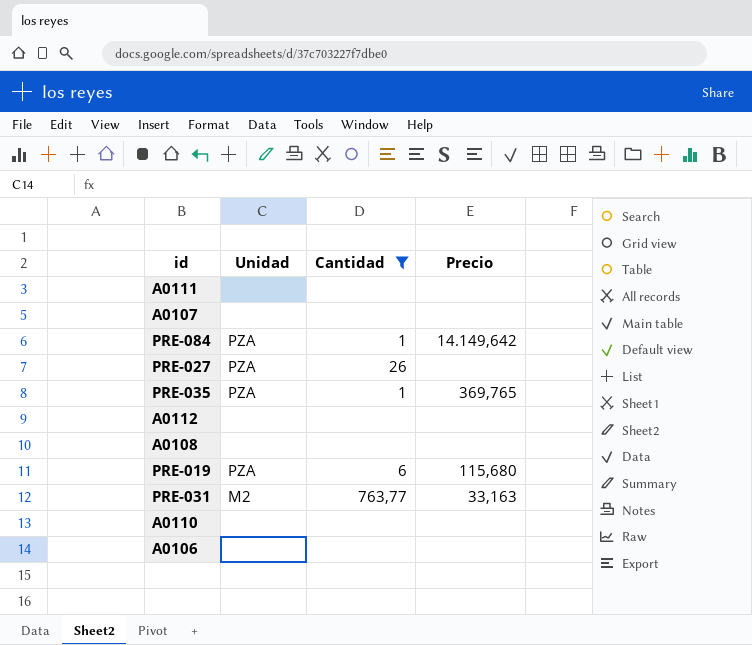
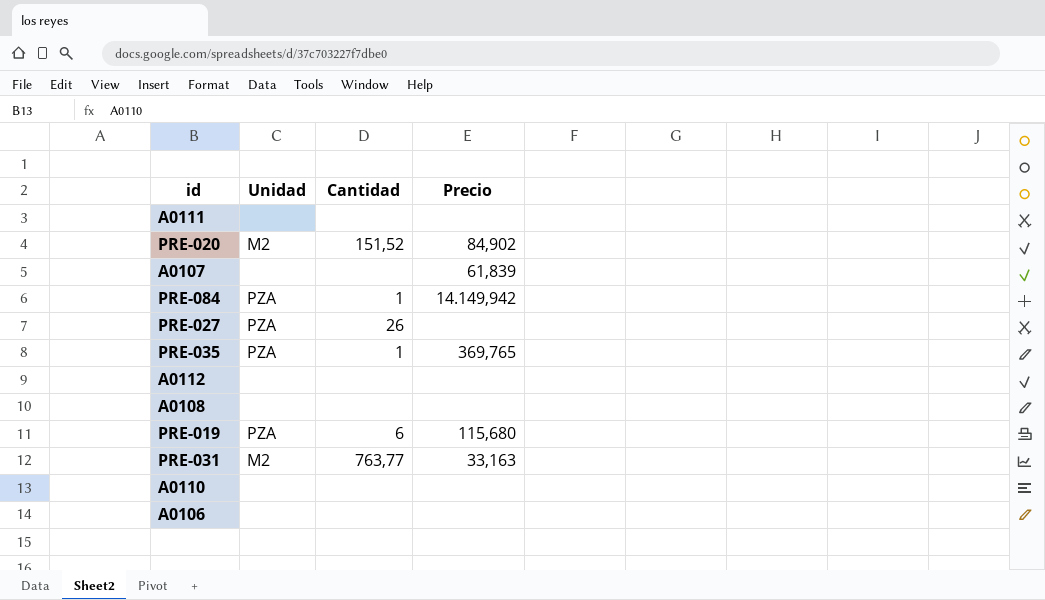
filter: Cantidad != 151,52 -> none
A0107 | Precio: none -> 61,839
PRE-084 | Precio: 14.149,642 -> 14.149,942

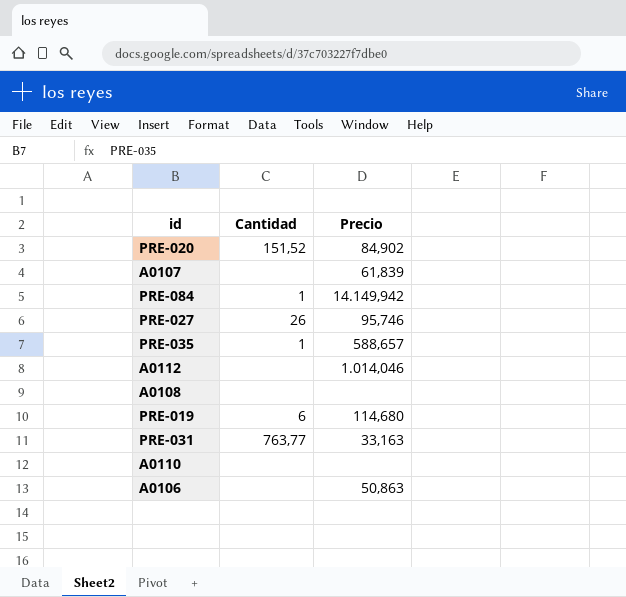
column Unidad | position: 2 -> none
row A0111: none | none | none -> none
PRE-027 | Precio: none -> 95,746
PRE-035 | Precio: 369,765 -> 588,657
A0112 | Precio: none -> 1.014,046
PRE-019 | Precio: 115,680 -> 114,680
A0106 | Precio: none -> 50,863

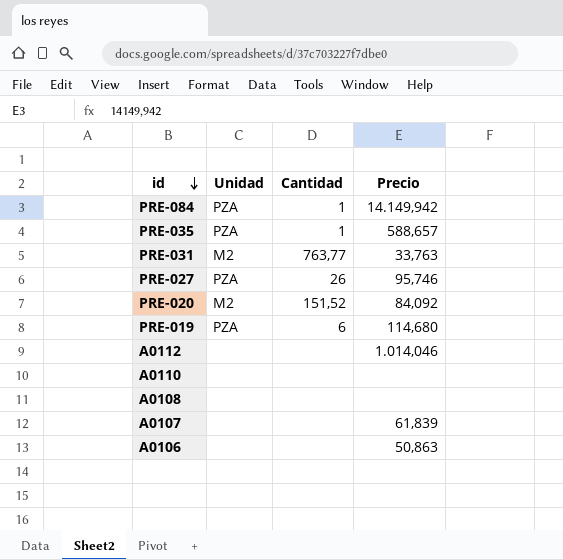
row order: none -> id descending
column Unidad | position: none -> 2
PRE-031 | Precio: 33,163 -> 33,763
PRE-020 | Precio: 84,902 -> 84,092

